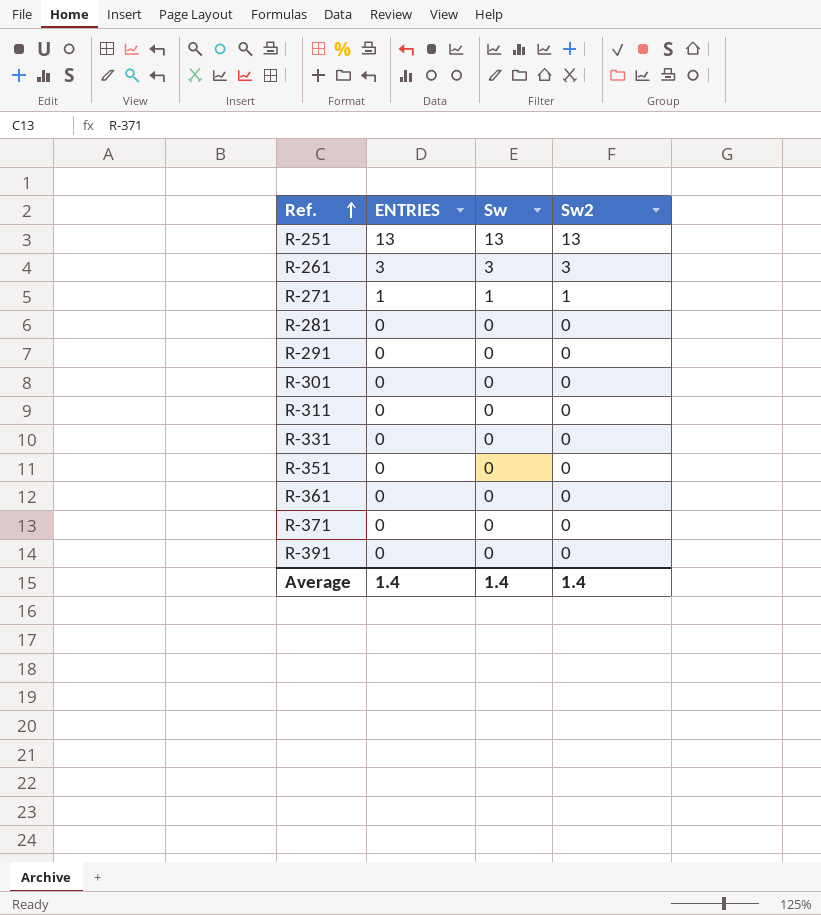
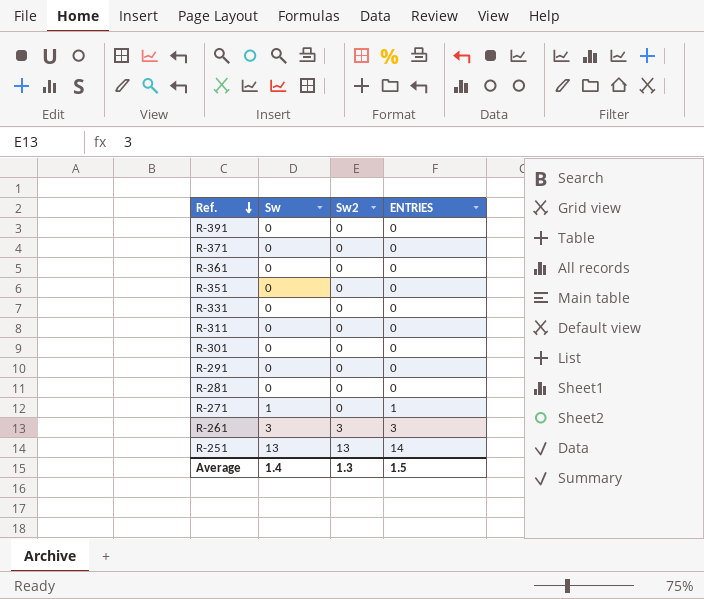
row order: Ref. ascending -> Ref. descending
column ENTRIES | position: 2 -> 4
R-271 | Sw2: 1 -> 0
R-251 | ENTRIES: 13 -> 14
Average | Sw2: 1.4 -> 1.3
Average | ENTRIES: 1.4 -> 1.5

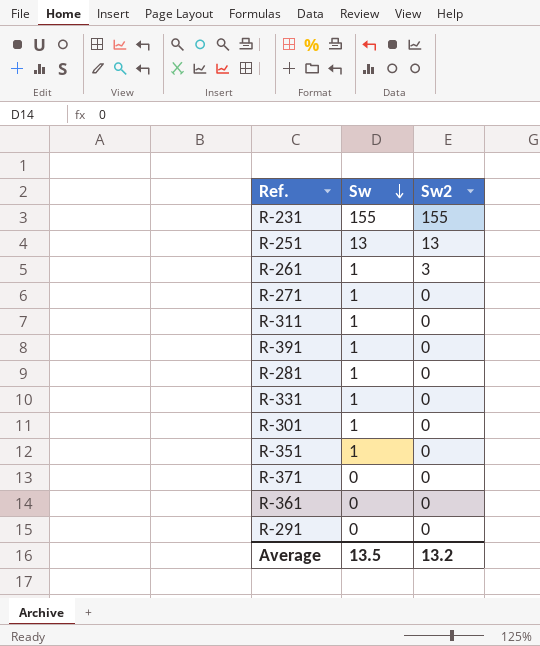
row order: Ref. descending -> Sw descending
column ENTRIES | position: 4 -> none
row R-231: none -> 155 | 155
R-261 | Sw: 3 -> 1
R-311 | Sw: 0 -> 1
R-391 | Sw: 0 -> 1
R-281 | Sw: 0 -> 1
R-331 | Sw: 0 -> 1
R-301 | Sw: 0 -> 1
R-351 | Sw: 0 -> 1
Average | Sw: 1.4 -> 13.5
Average | Sw2: 1.3 -> 13.2

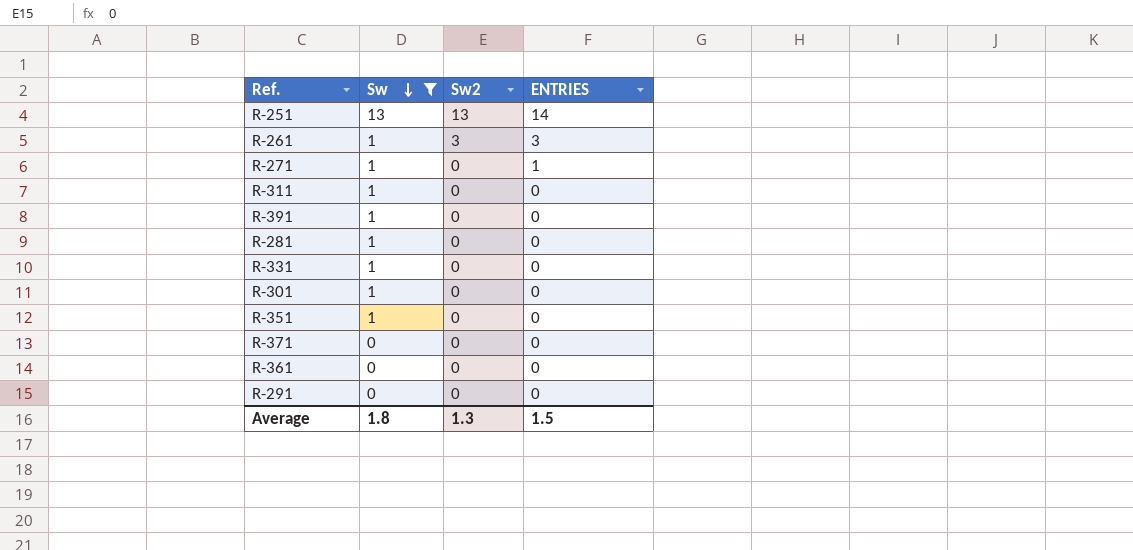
filter: none -> Sw != 155
column ENTRIES | position: none -> 4
Average | Sw: 13.5 -> 1.8
Average | Sw2: 13.2 -> 1.3

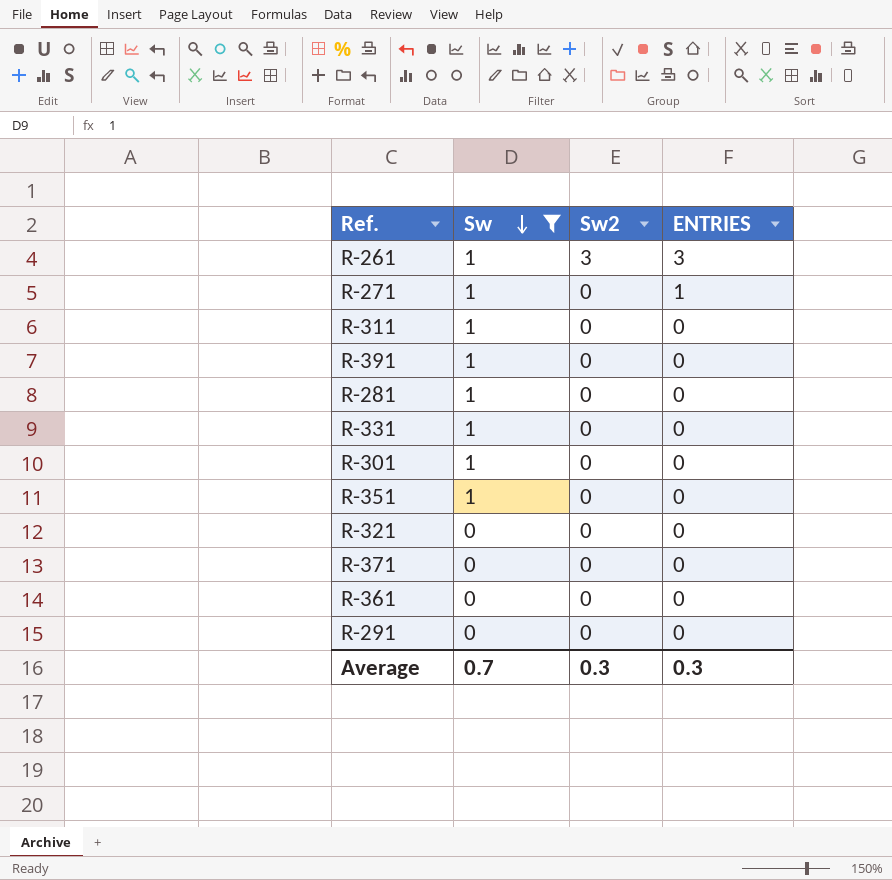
row R-251: 13 | 13 | 14 -> none
row R-321: none -> 0 | 0 | 0
Average | Sw: 1.8 -> 0.7
Average | Sw2: 1.3 -> 0.3
Average | ENTRIES: 1.5 -> 0.3

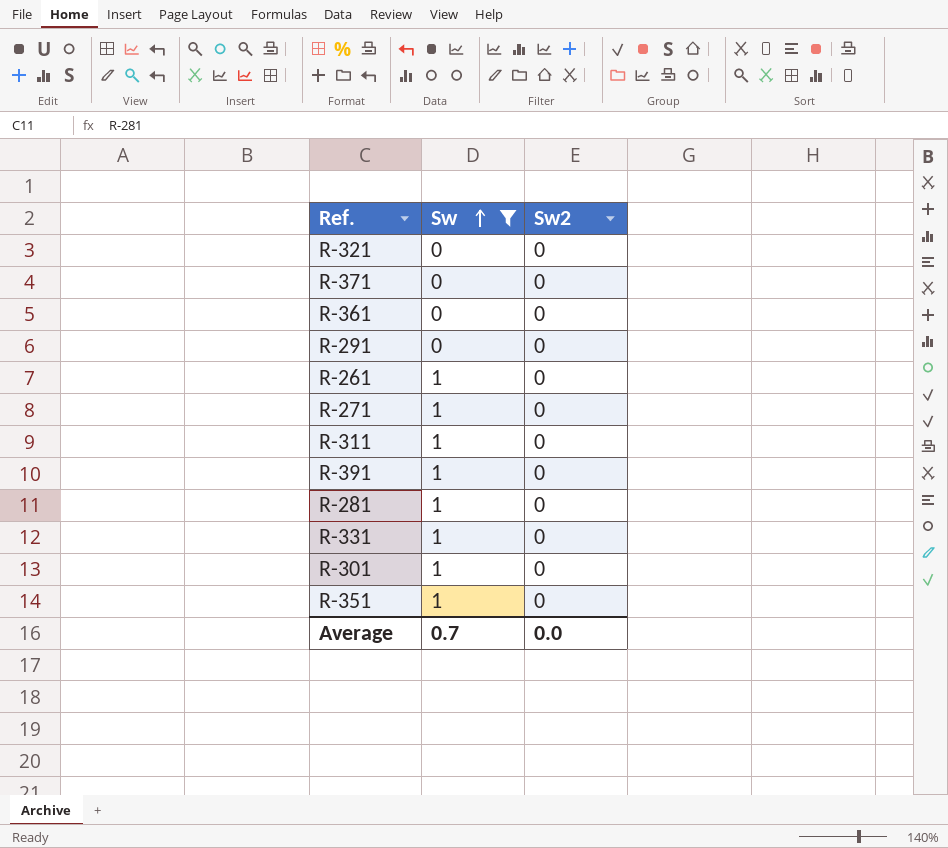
row order: Sw descending -> Sw ascending
column ENTRIES | position: 4 -> none
R-261 | Sw2: 3 -> 0
Average | Sw2: 0.3 -> 0.0

